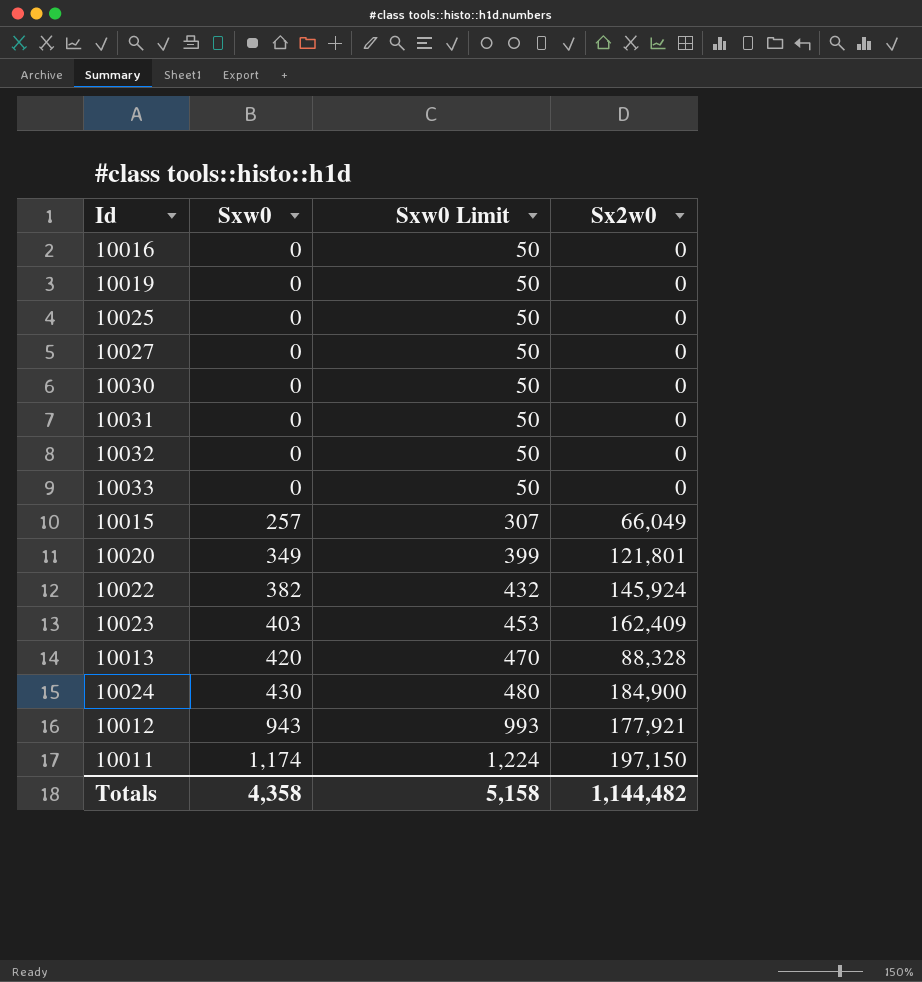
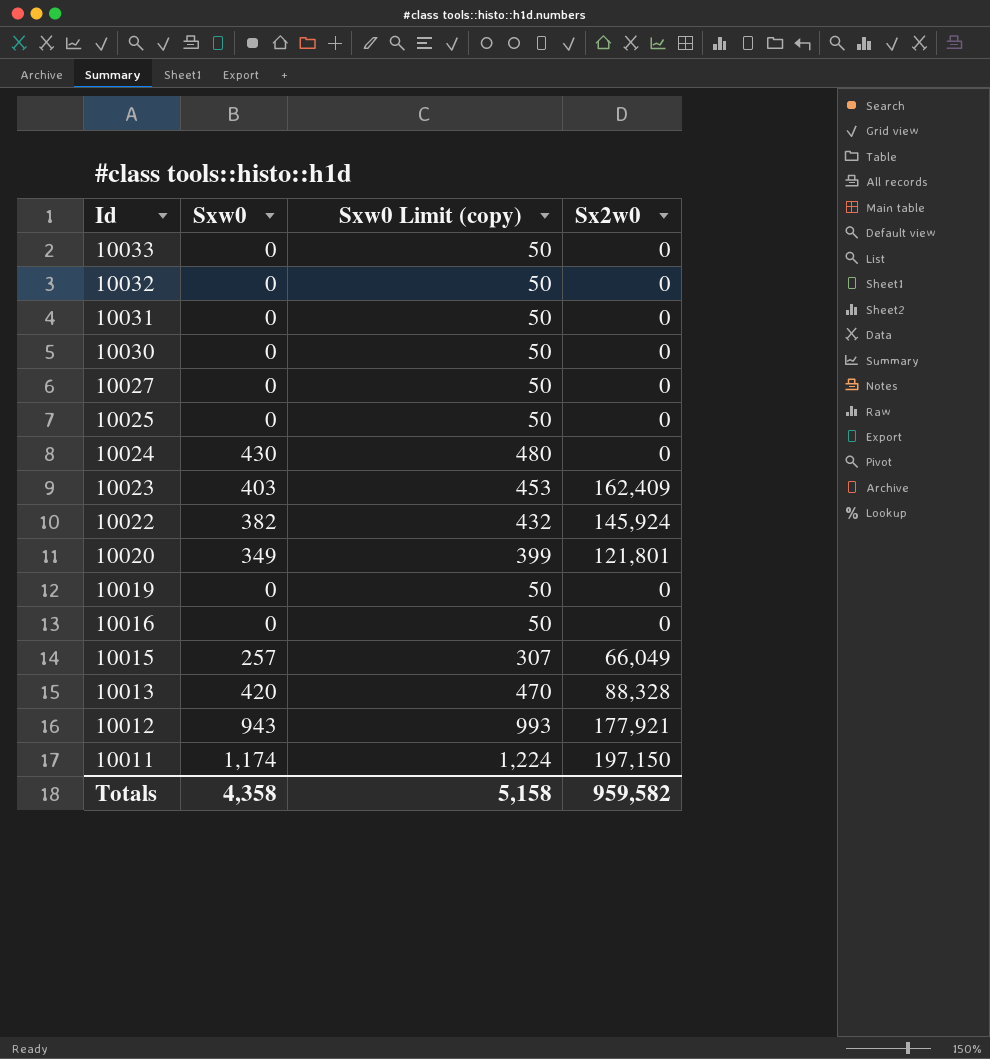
row order: Sxw0 ascending -> Id descending
column name: Sxw0 Limit -> Sxw0 Limit (copy)
10024 | Sx2w0: 184,900 -> 0
Totals | Sx2w0: 1,144,482 -> 959,582

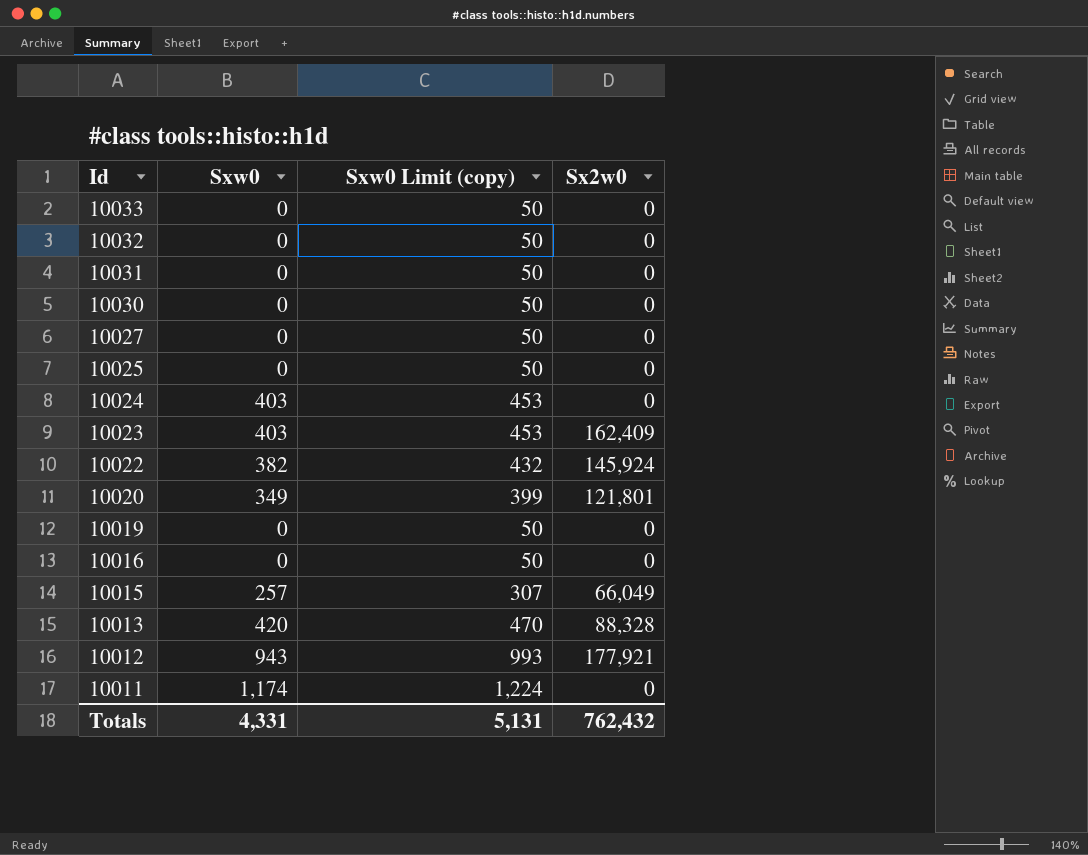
10024 | Sxw0: 430 -> 403
10024 | Sxw0 Limit (copy): 480 -> 453
10011 | Sx2w0: 197,150 -> 0
Totals | Sxw0: 4,358 -> 4,331
Totals | Sxw0 Limit (copy): 5,158 -> 5,131
Totals | Sx2w0: 959,582 -> 762,432

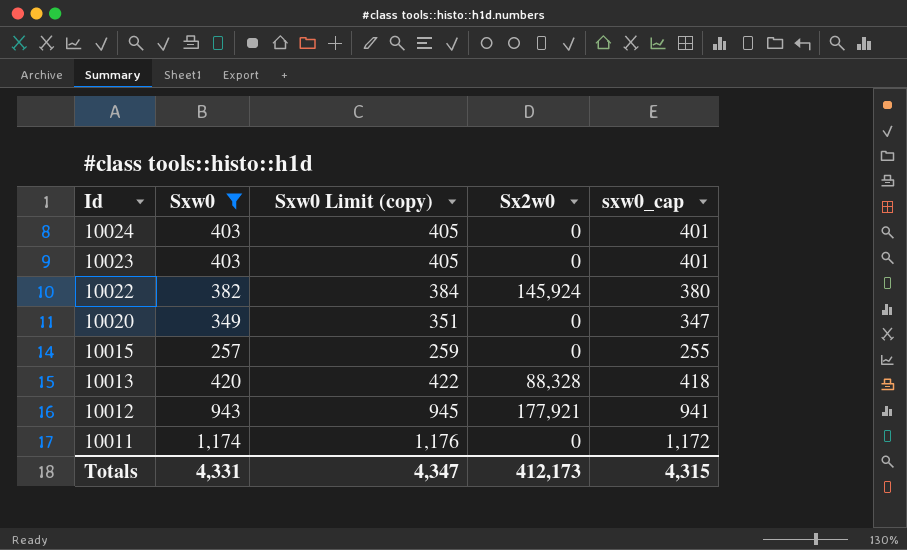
filter: none -> Sxw0 != 0
column Sxw0 Limit (copy) | formula: [Sxw0] + 50 -> [Sxw0] + 2
column sxw0_cap | formula: none -> [Sxw0] - 2
10023 | Sx2w0: 162,409 -> 0
10020 | Sx2w0: 121,801 -> 0
10015 | Sx2w0: 66,049 -> 0
Totals | Sxw0 Limit (copy): 5,131 -> 4,347
Totals | Sx2w0: 762,432 -> 412,173

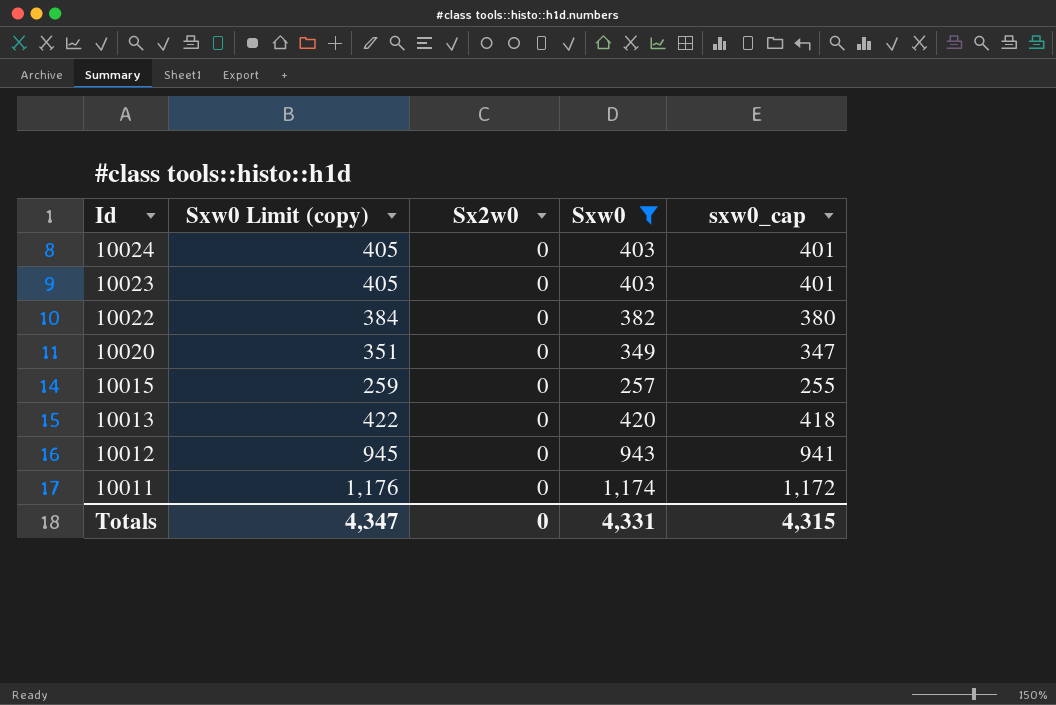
column Sxw0 | position: 2 -> 4
10022 | Sx2w0: 145,924 -> 0
10013 | Sx2w0: 88,328 -> 0
10012 | Sx2w0: 177,921 -> 0
Totals | Sx2w0: 412,173 -> 0

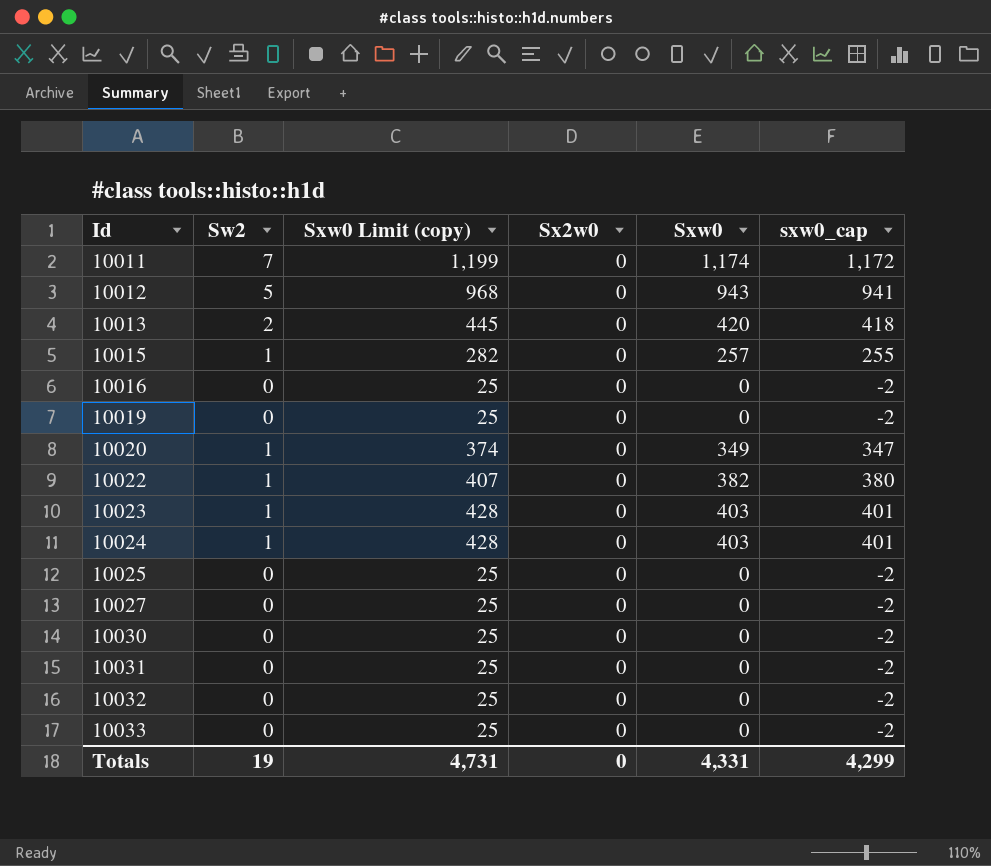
filter: Sxw0 != 0 -> none
row order: Id descending -> Id ascending
column Sw2 | position: none -> 2
column Sxw0 Limit (copy) | formula: [Sxw0] + 2 -> [Sxw0] + 25
Totals | Sxw0 Limit (copy): 4,347 -> 4,731
Totals | sxw0_cap: 4,315 -> 4,299

